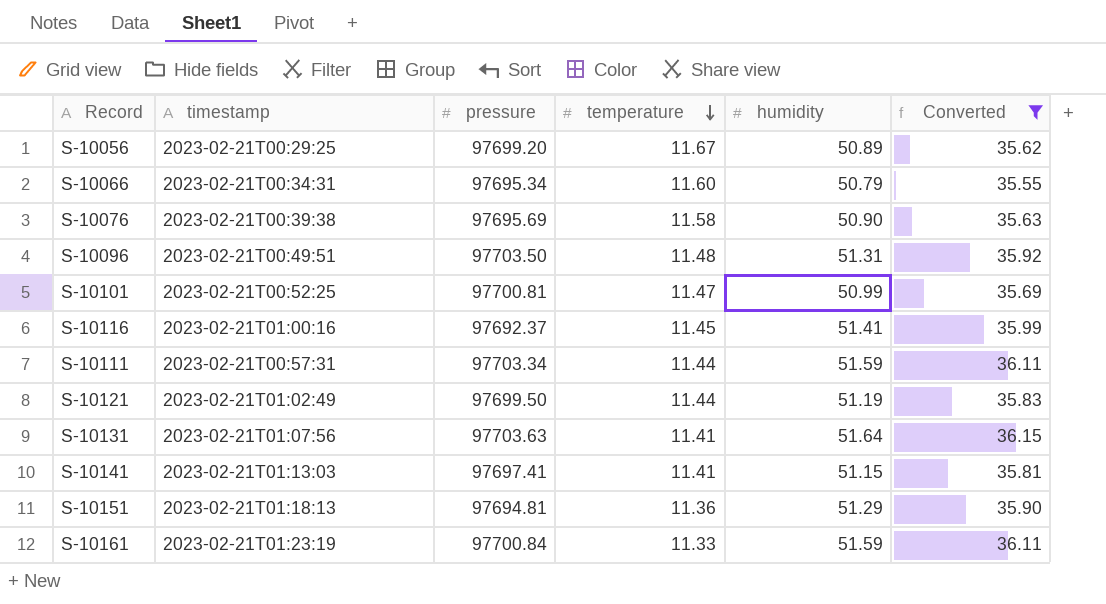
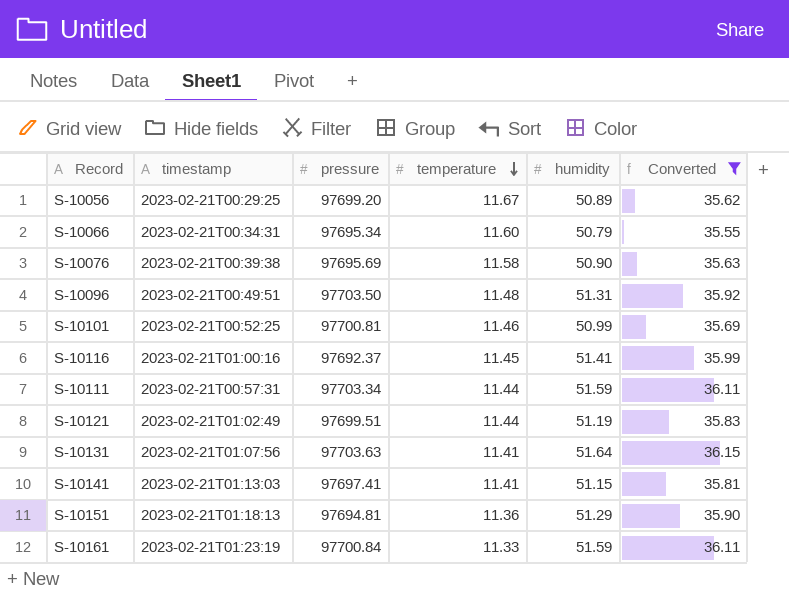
S-10101 | temperature: 11.47 -> 11.46
S-10121 | pressure: 97699.50 -> 97699.51

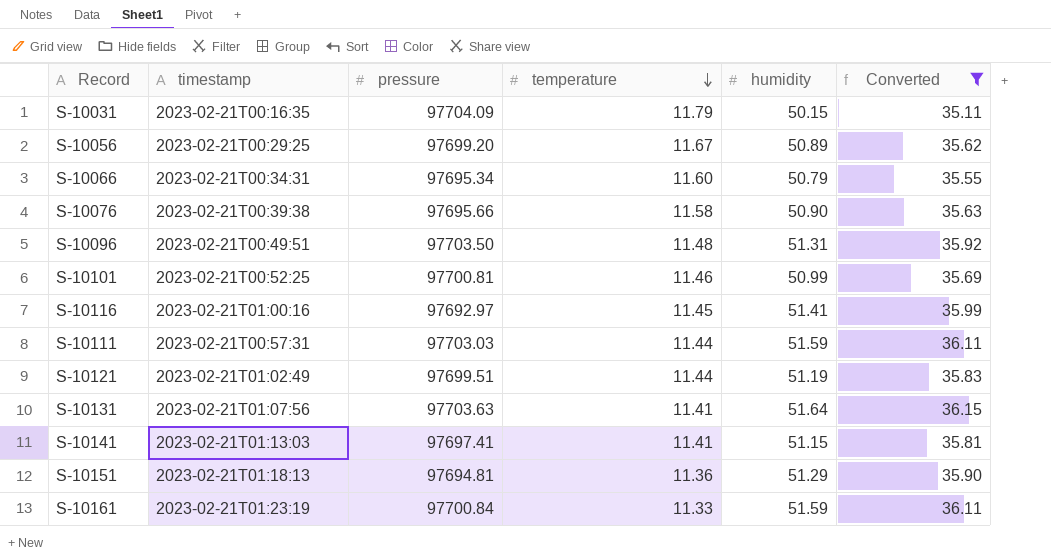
row S-10031: none -> 2023-02-21T00:16:35 | 97704.09 | 11.79 | 50.15 | 35.11
S-10076 | pressure: 97695.69 -> 97695.66
S-10116 | pressure: 97692.37 -> 97692.97
S-10111 | pressure: 97703.34 -> 97703.03

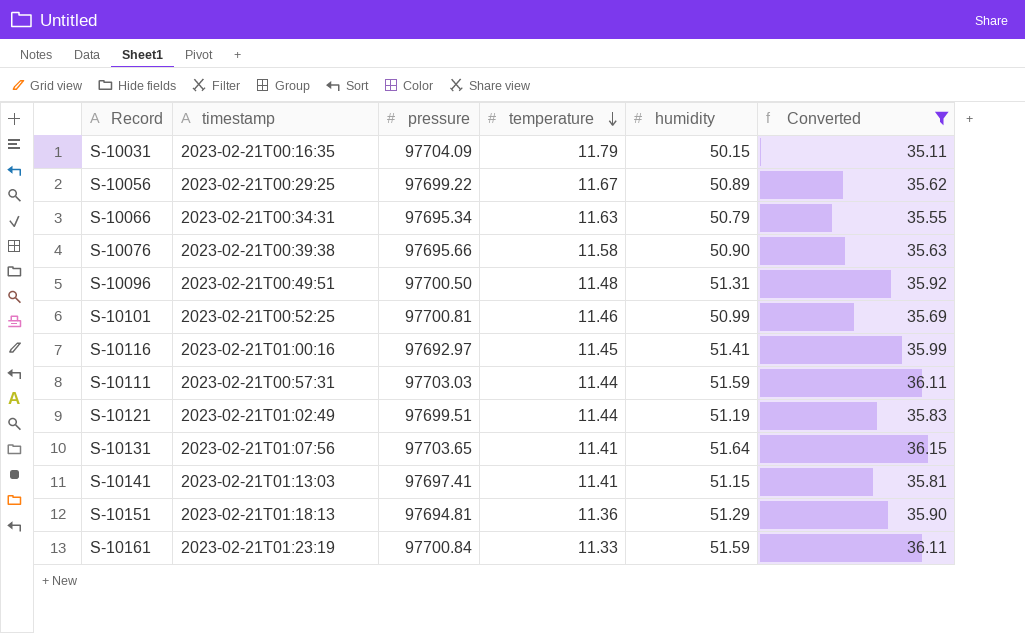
S-10056 | pressure: 97699.20 -> 97699.22
S-10066 | temperature: 11.60 -> 11.63
S-10096 | pressure: 97703.50 -> 97700.50
S-10131 | pressure: 97703.63 -> 97703.65

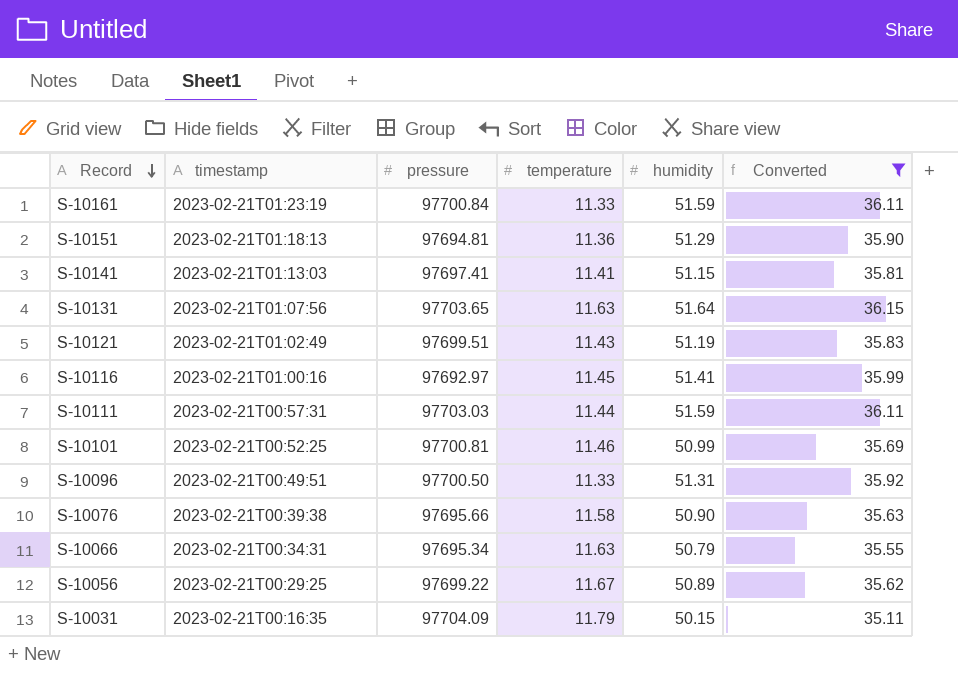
row order: temperature descending -> Record descending
S-10131 | temperature: 11.41 -> 11.63
S-10121 | temperature: 11.44 -> 11.43
S-10096 | temperature: 11.48 -> 11.33

